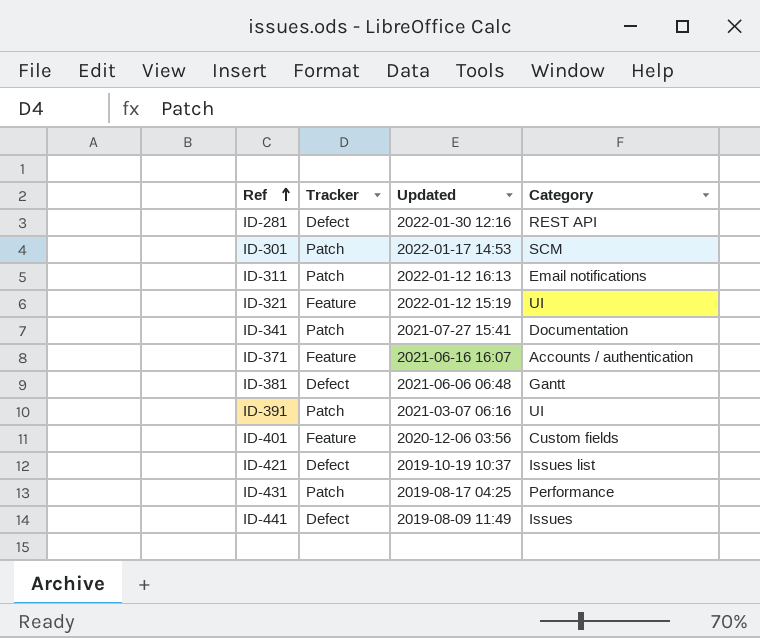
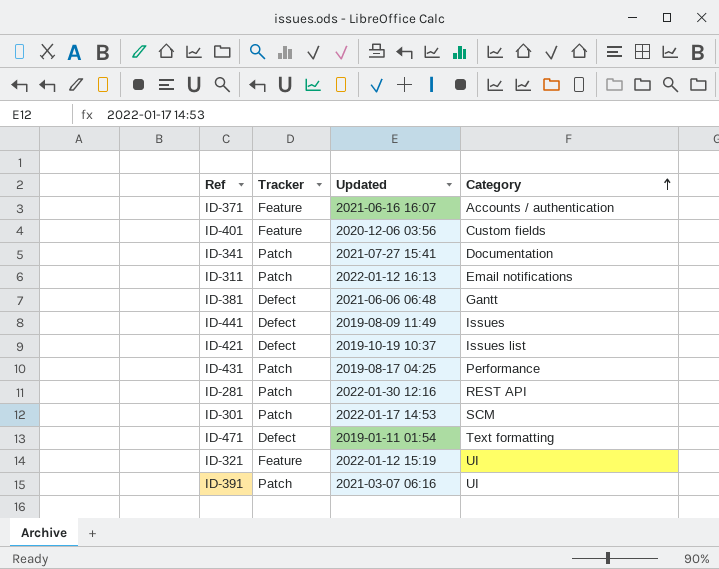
row order: Ref ascending -> Category ascending
ID-281 | Tracker: Defect -> Patch
row ID-471: none -> Defect | 2019-01-11 01:54 | Text formatting

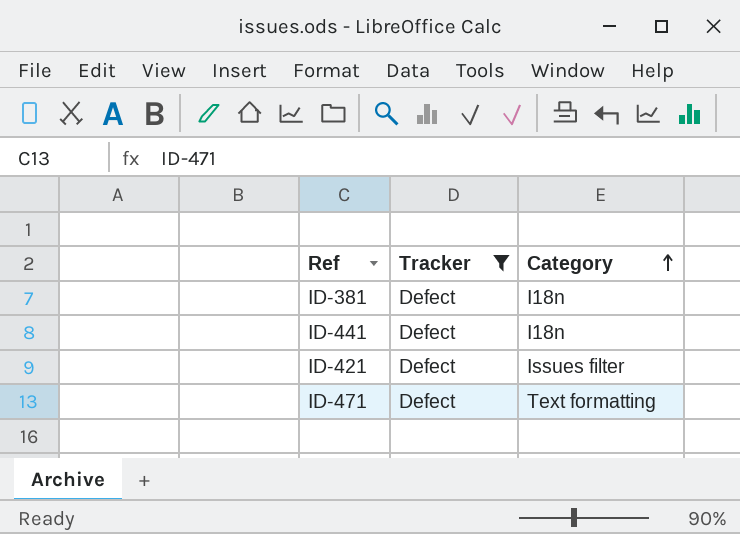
filter: none -> Tracker = Defect
column Updated | position: 3 -> none
ID-381 | Category: Gantt -> I18n
ID-441 | Category: Issues -> I18n
ID-421 | Category: Issues list -> Issues filter

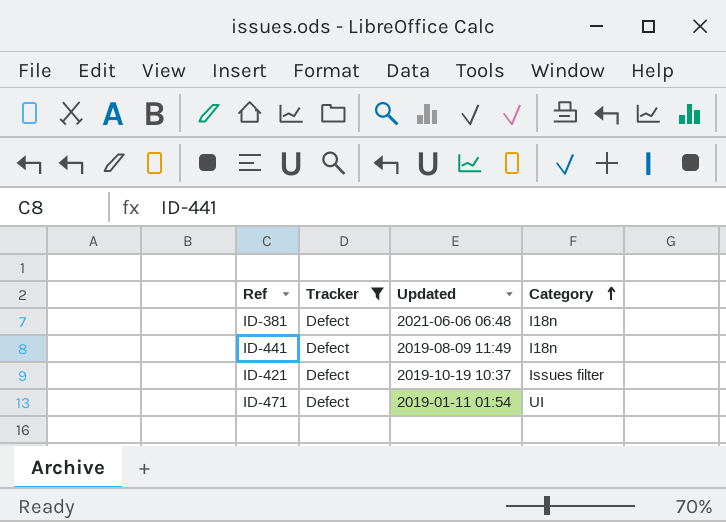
column Updated | position: none -> 3
ID-471 | Category: Text formatting -> UI

